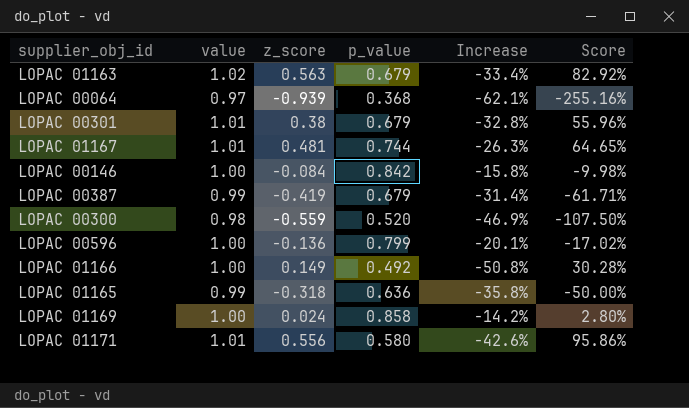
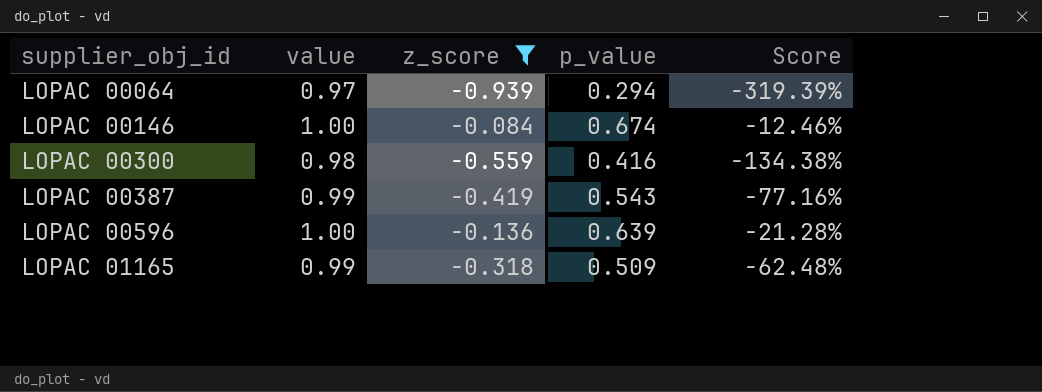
filter: none -> z_score <= -0.084
row order: none -> supplier_obj_id ascending
column Increase | formula: ([p_value] - [value]) / [value] -> none
LOPAC 00064 | p_value: 0.368 -> 0.294
LOPAC 00064 | Score: -255.16% -> -319.39%
LOPAC 00146 | p_value: 0.842 -> 0.674
LOPAC 00146 | Score: -9.98% -> -12.46%
LOPAC 00300 | p_value: 0.520 -> 0.416
LOPAC 00300 | Score: -107.50% -> -134.38%
LOPAC 00387 | p_value: 0.679 -> 0.543
LOPAC 00387 | Score: -61.71% -> -77.16%
LOPAC 00596 | p_value: 0.799 -> 0.639
LOPAC 00596 | Score: -17.02% -> -21.28%
LOPAC 01165 | p_value: 0.636 -> 0.509
LOPAC 01165 | Score: -50.00% -> -62.48%

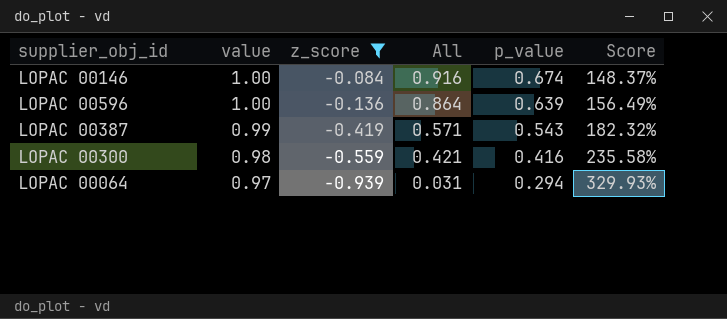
row order: supplier_obj_id ascending -> value descending
column All | formula: none -> [value] + [z_score]
column Score | formula: [z_score] / [p_value] -> [value] / [p_value]
row LOPAC 01165: 0.99 | -0.318 | 0.509 | -62.48% -> none

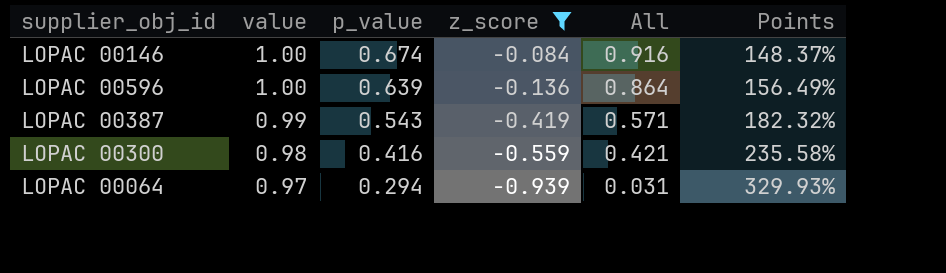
column p_value | position: 5 -> 3
column name: Score -> Points

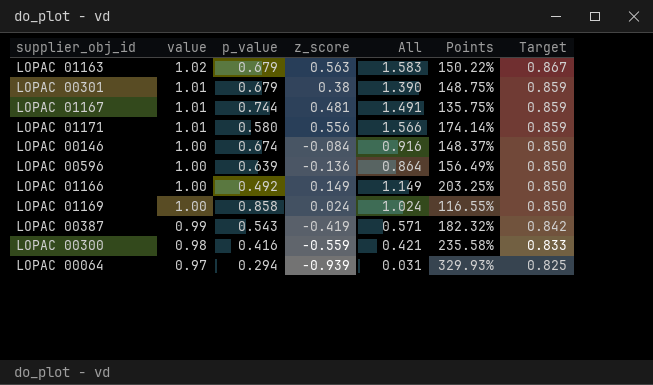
filter: z_score <= -0.084 -> none
column Target | formula: none -> [value] * 0.85

